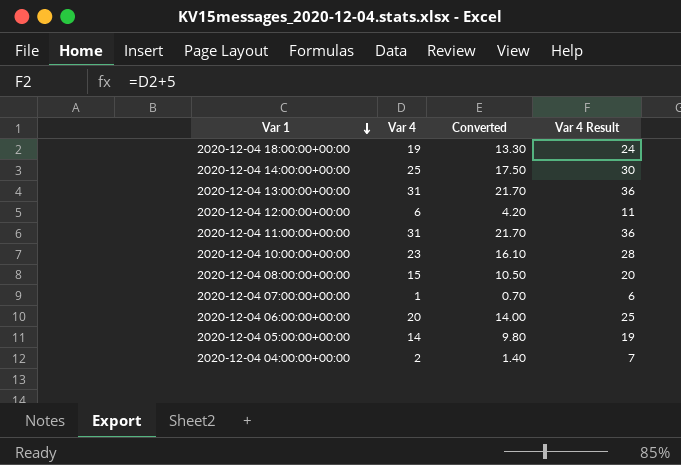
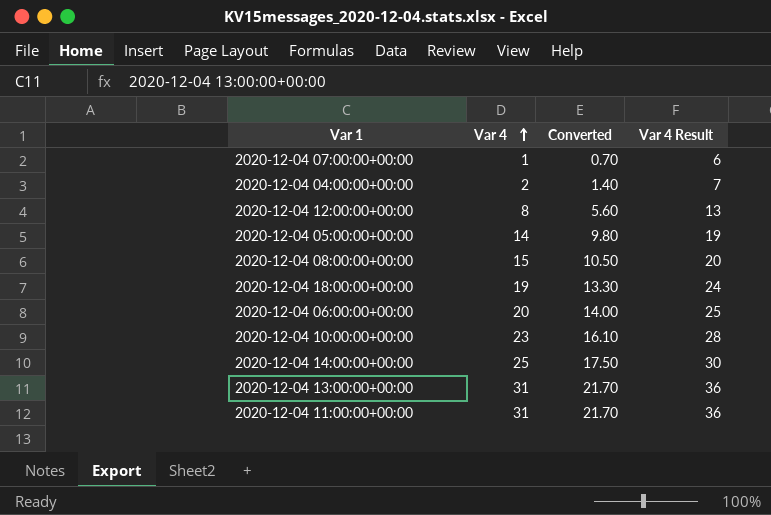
row order: Var 1 descending -> Var 4 ascending
2020-12-04 12:00:00+00:00 | Var 4: 6 -> 8
2020-12-04 12:00:00+00:00 | Converted: 4.20 -> 5.60
2020-12-04 12:00:00+00:00 | Var 4 Result: 11 -> 13

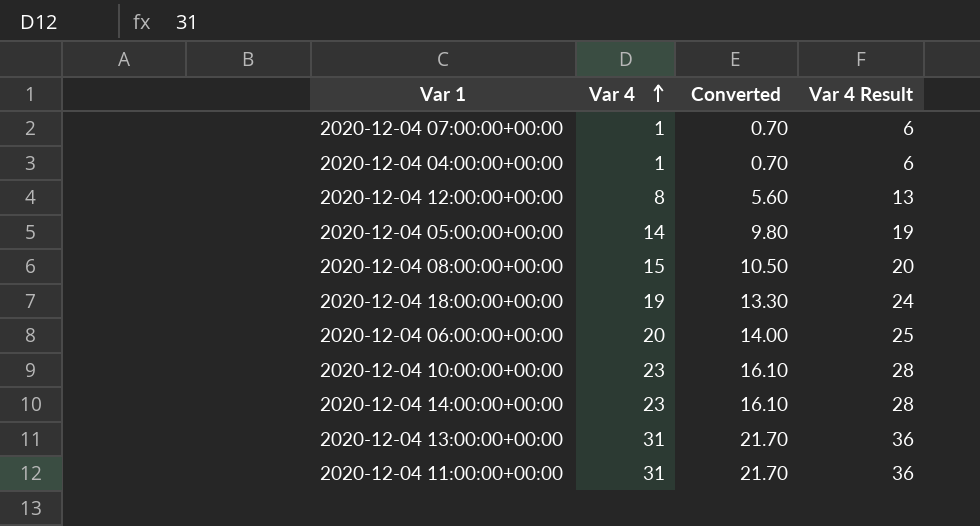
2020-12-04 04:00:00+00:00 | Var 4: 2 -> 1
2020-12-04 04:00:00+00:00 | Converted: 1.40 -> 0.70
2020-12-04 04:00:00+00:00 | Var 4 Result: 7 -> 6
2020-12-04 14:00:00+00:00 | Var 4: 25 -> 23
2020-12-04 14:00:00+00:00 | Converted: 17.50 -> 16.10
2020-12-04 14:00:00+00:00 | Var 4 Result: 30 -> 28

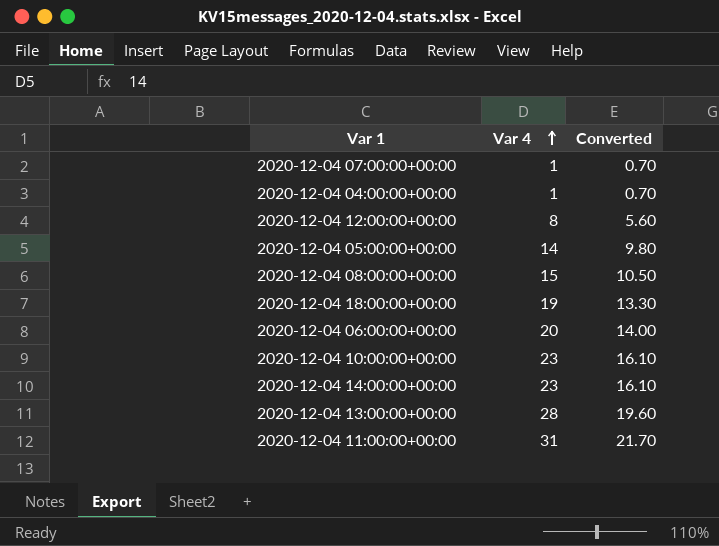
column Var 4 Result | formula: [Var 4] + 5 -> none
2020-12-04 13:00:00+00:00 | Var 4: 31 -> 28
2020-12-04 13:00:00+00:00 | Converted: 21.70 -> 19.60

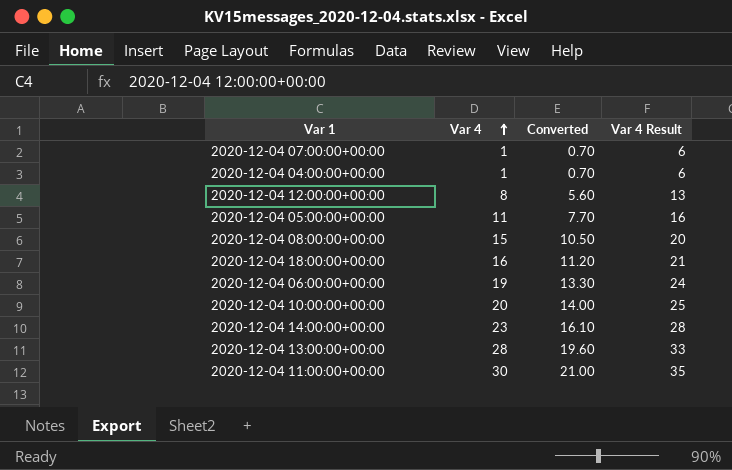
column Var 4 Result | formula: none -> [Var 4] + 5
2020-12-04 05:00:00+00:00 | Var 4: 14 -> 11
2020-12-04 05:00:00+00:00 | Converted: 9.80 -> 7.70
2020-12-04 18:00:00+00:00 | Var 4: 19 -> 16
2020-12-04 18:00:00+00:00 | Converted: 13.30 -> 11.20
2020-12-04 06:00:00+00:00 | Var 4: 20 -> 19
2020-12-04 06:00:00+00:00 | Converted: 14.00 -> 13.30
2020-12-04 10:00:00+00:00 | Var 4: 23 -> 20
2020-12-04 10:00:00+00:00 | Converted: 16.10 -> 14.00
2020-12-04 11:00:00+00:00 | Var 4: 31 -> 30
2020-12-04 11:00:00+00:00 | Converted: 21.70 -> 21.00

